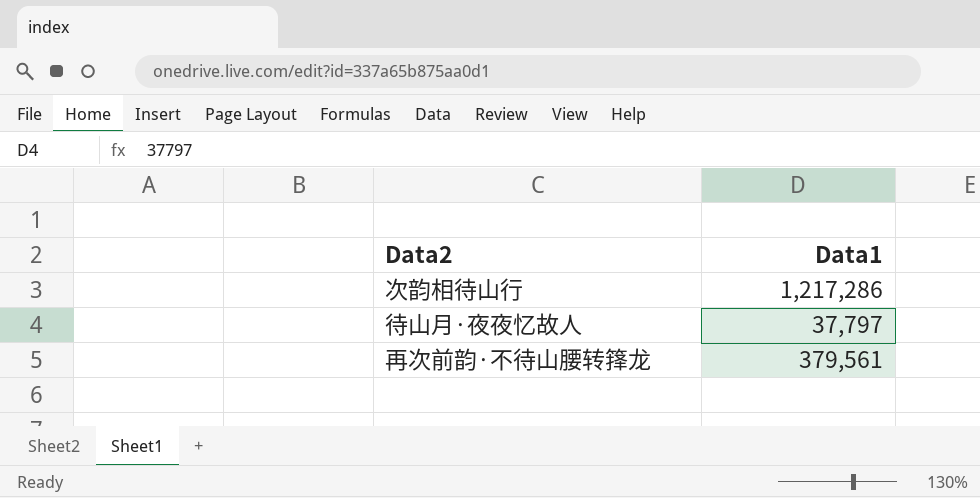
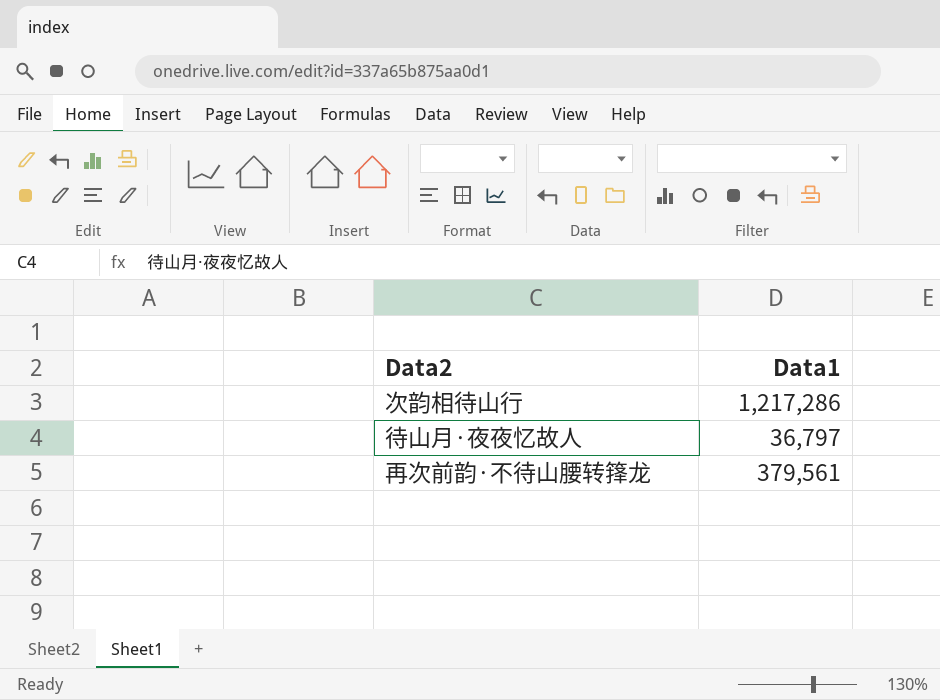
待山月·夜夜忆故人 | Data1: 37,797 -> 36,797

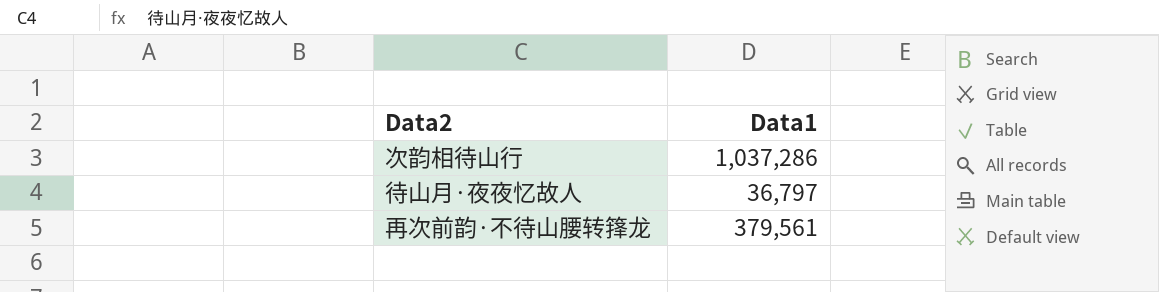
次韵相待山行 | Data1: 1,217,286 -> 1,037,286

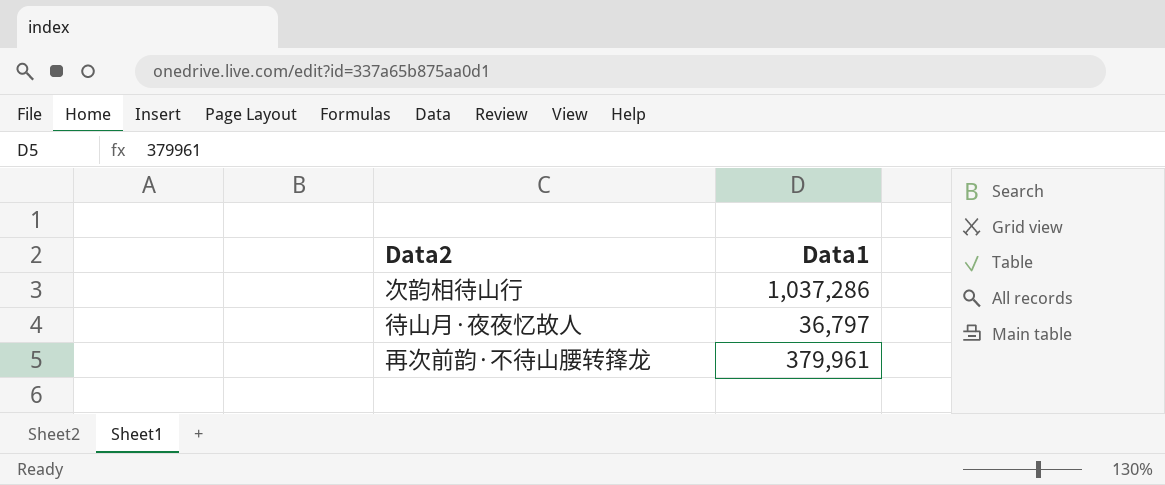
再次前韵·不待山腰转箨龙 | Data1: 379,561 -> 379,961

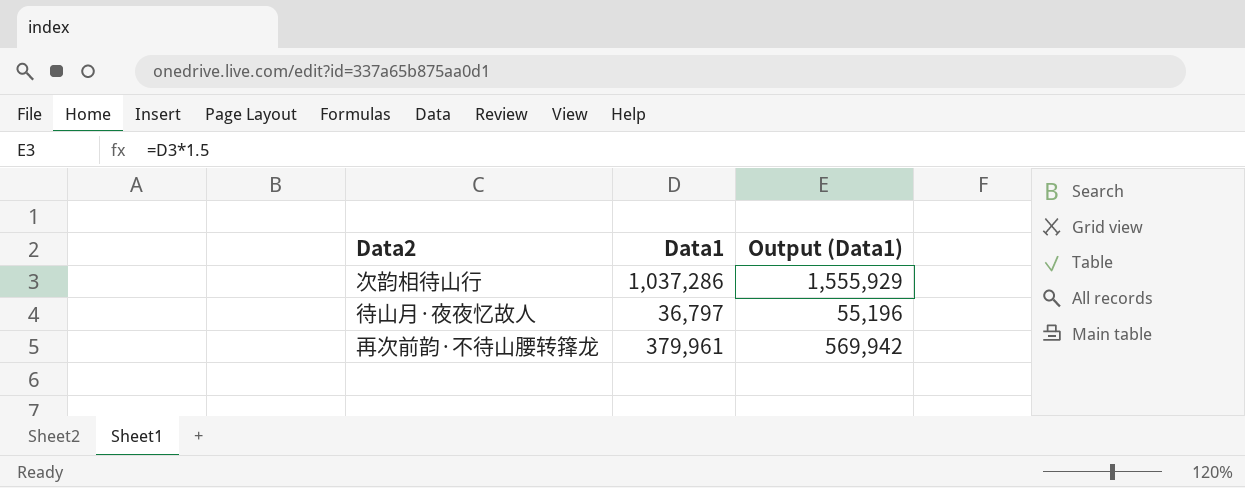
column Output (Data1) | formula: none -> [Data1] * 1.5

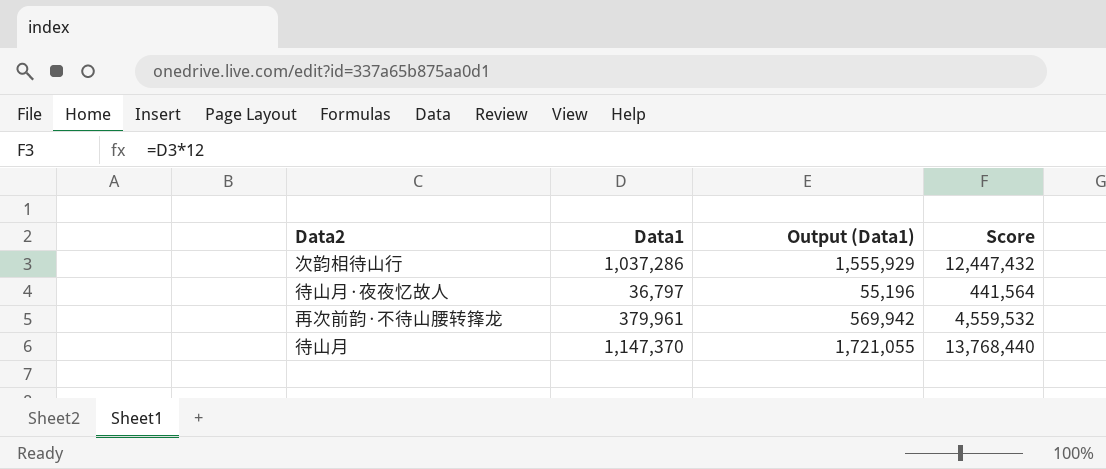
column Score | formula: none -> [Data1] * 12
row 待山月: none -> 1,147,370 | 1,721,055 | 13,768,440

